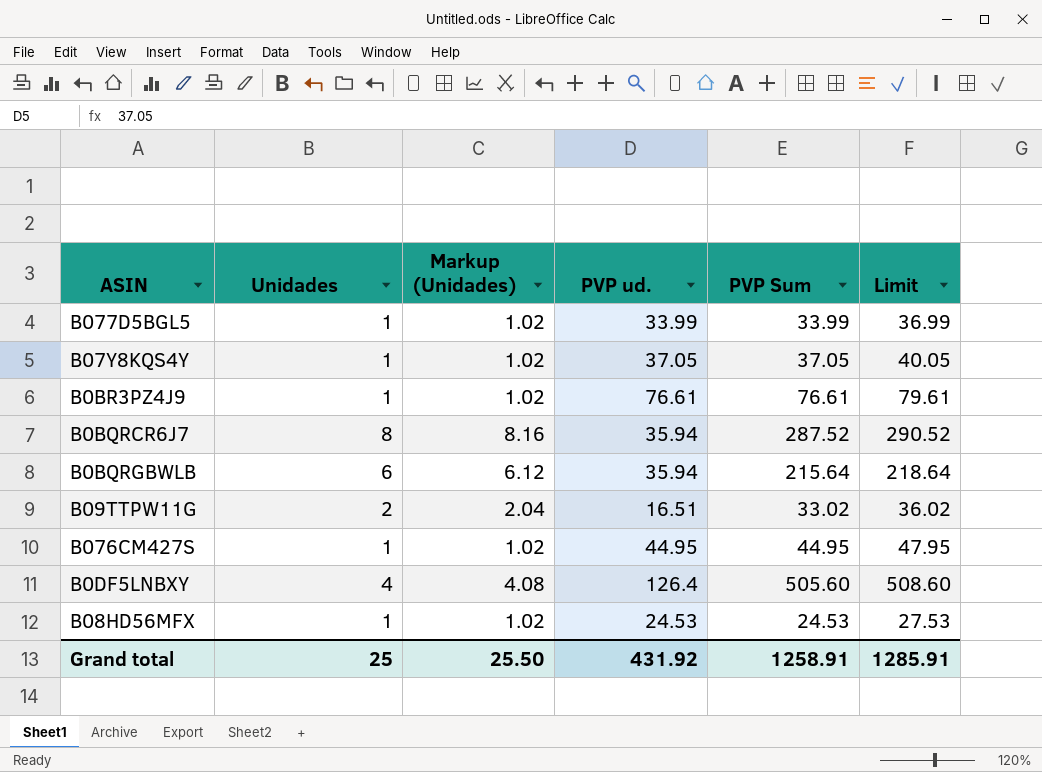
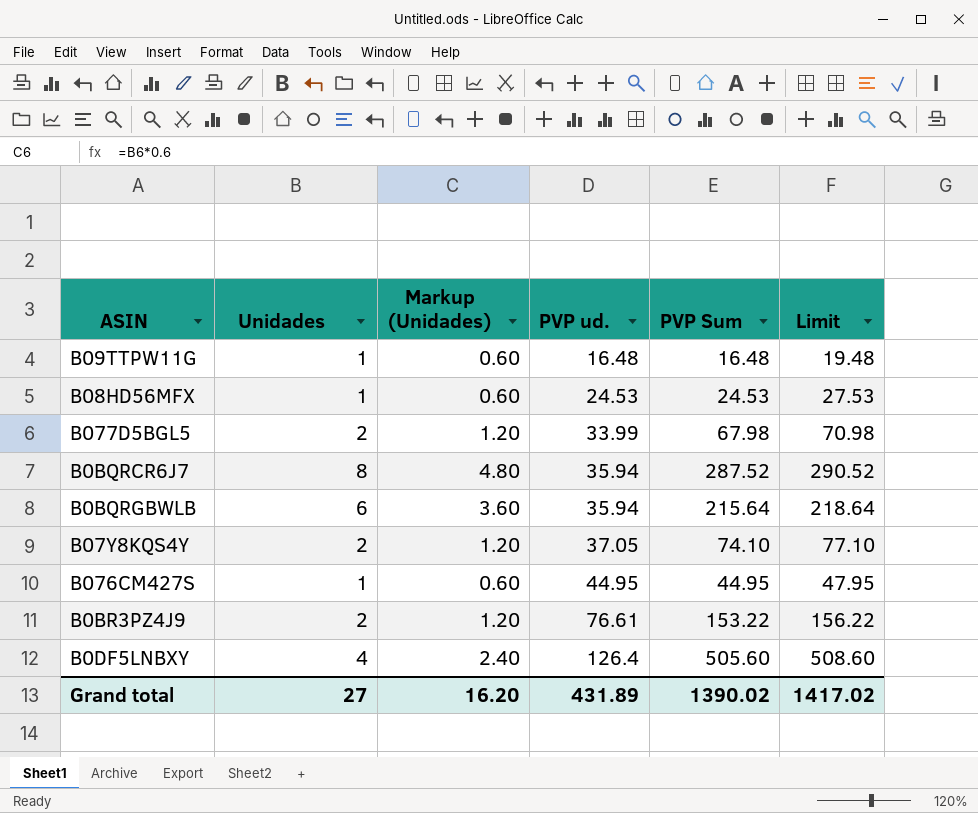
row order: none -> PVP ud. ascending
column Markup (Unidades) | formula: [Unidades] * 1.02 -> [Unidades] * 0.6
B09TTPW11G | Unidades: 2 -> 1
B09TTPW11G | PVP ud.: 16.51 -> 16.48
B09TTPW11G | PVP Sum: 33.02 -> 16.48
B09TTPW11G | Limit: 36.02 -> 19.48
B077D5BGL5 | Unidades: 1 -> 2
B077D5BGL5 | PVP Sum: 33.99 -> 67.98
B077D5BGL5 | Limit: 36.99 -> 70.98
B07Y8KQS4Y | Unidades: 1 -> 2
B07Y8KQS4Y | PVP Sum: 37.05 -> 74.10
B07Y8KQS4Y | Limit: 40.05 -> 77.10
B0BR3PZ4J9 | Unidades: 1 -> 2
B0BR3PZ4J9 | PVP Sum: 76.61 -> 153.22
B0BR3PZ4J9 | Limit: 79.61 -> 156.22
Grand total | Unidades: 25 -> 27
Grand total | Markup (Unidades): 25.50 -> 16.20
Grand total | PVP ud.: 431.92 -> 431.89
Grand total | PVP Sum: 1258.91 -> 1390.02
Grand total | Limit: 1285.91 -> 1417.02

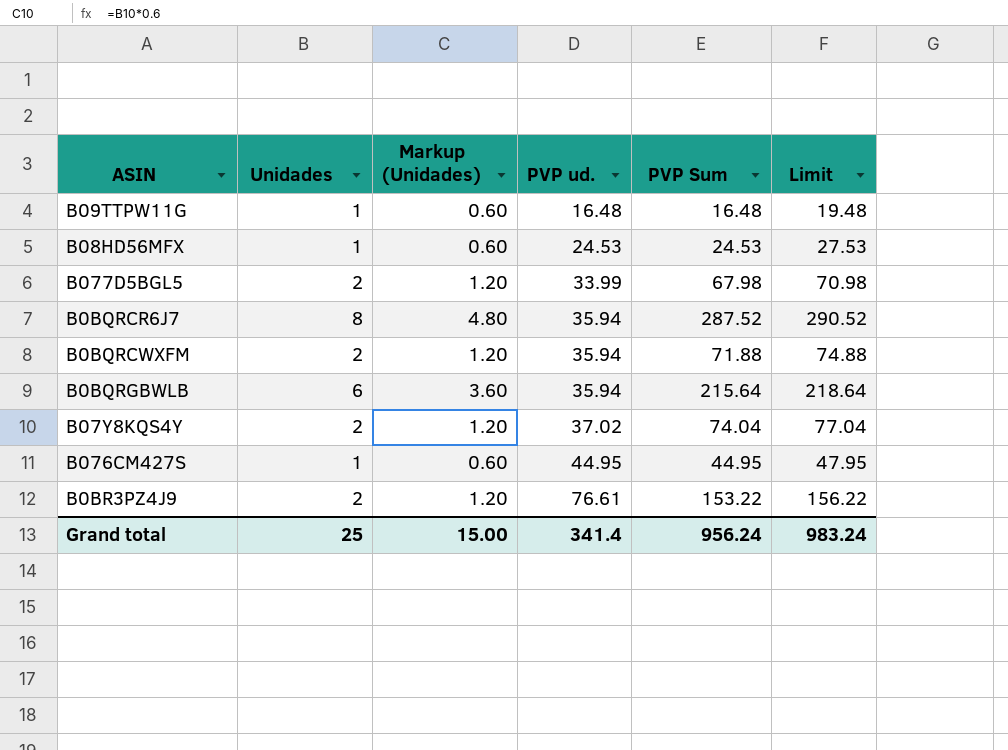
row B0DF5LNBXY: 4 | 2.40 | 126.4 | 505.60 | 508.60 -> none
row B0BQRCWXFM: none -> 2 | 1.20 | 35.94 | 71.88 | 74.88
B07Y8KQS4Y | PVP ud.: 37.05 -> 37.02
B07Y8KQS4Y | PVP Sum: 74.10 -> 74.04
B07Y8KQS4Y | Limit: 77.10 -> 77.04
Grand total | Unidades: 27 -> 25
Grand total | Markup (Unidades): 16.20 -> 15.00
Grand total | PVP ud.: 431.89 -> 341.4
Grand total | PVP Sum: 1390.02 -> 956.24
Grand total | Limit: 1417.02 -> 983.24

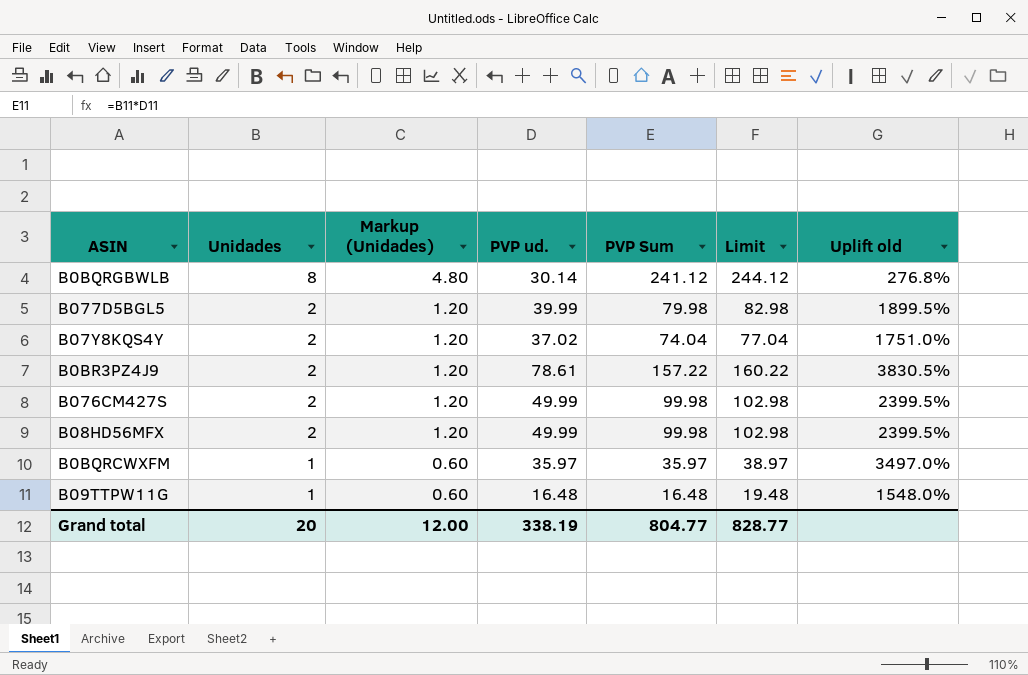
row order: PVP ud. ascending -> Unidades descending
column Uplift old | formula: none -> ([PVP ud.] - [Unidades]) / [Unidades]
row B0BQRCR6J7: 8 | 4.80 | 35.94 | 287.52 | 290.52 -> none
B0BQRGBWLB | Unidades: 6 -> 8
B0BQRGBWLB | Markup (Unidades): 3.60 -> 4.80
B0BQRGBWLB | PVP ud.: 35.94 -> 30.14
B0BQRGBWLB | PVP Sum: 215.64 -> 241.12
B0BQRGBWLB | Limit: 218.64 -> 244.12
B077D5BGL5 | PVP ud.: 33.99 -> 39.99
B077D5BGL5 | PVP Sum: 67.98 -> 79.98
B077D5BGL5 | Limit: 70.98 -> 82.98
B0BR3PZ4J9 | PVP ud.: 76.61 -> 78.61
B0BR3PZ4J9 | PVP Sum: 153.22 -> 157.22
B0BR3PZ4J9 | Limit: 156.22 -> 160.22
B076CM427S | Unidades: 1 -> 2
B076CM427S | Markup (Unidades): 0.60 -> 1.20
B076CM427S | PVP ud.: 44.95 -> 49.99
B076CM427S | PVP Sum: 44.95 -> 99.98
B076CM427S | Limit: 47.95 -> 102.98
B08HD56MFX | Unidades: 1 -> 2
B08HD56MFX | Markup (Unidades): 0.60 -> 1.20
B08HD56MFX | PVP ud.: 24.53 -> 49.99
B08HD56MFX | PVP Sum: 24.53 -> 99.98
B08HD56MFX | Limit: 27.53 -> 102.98
B0BQRCWXFM | Unidades: 2 -> 1
B0BQRCWXFM | Markup (Unidades): 1.20 -> 0.60
B0BQRCWXFM | PVP ud.: 35.94 -> 35.97
B0BQRCWXFM | PVP Sum: 71.88 -> 35.97
B0BQRCWXFM | Limit: 74.88 -> 38.97
Grand total | Unidades: 25 -> 20
Grand total | Markup (Unidades): 15.00 -> 12.00
Grand total | PVP ud.: 341.4 -> 338.19
Grand total | PVP Sum: 956.24 -> 804.77
Grand total | Limit: 983.24 -> 828.77

